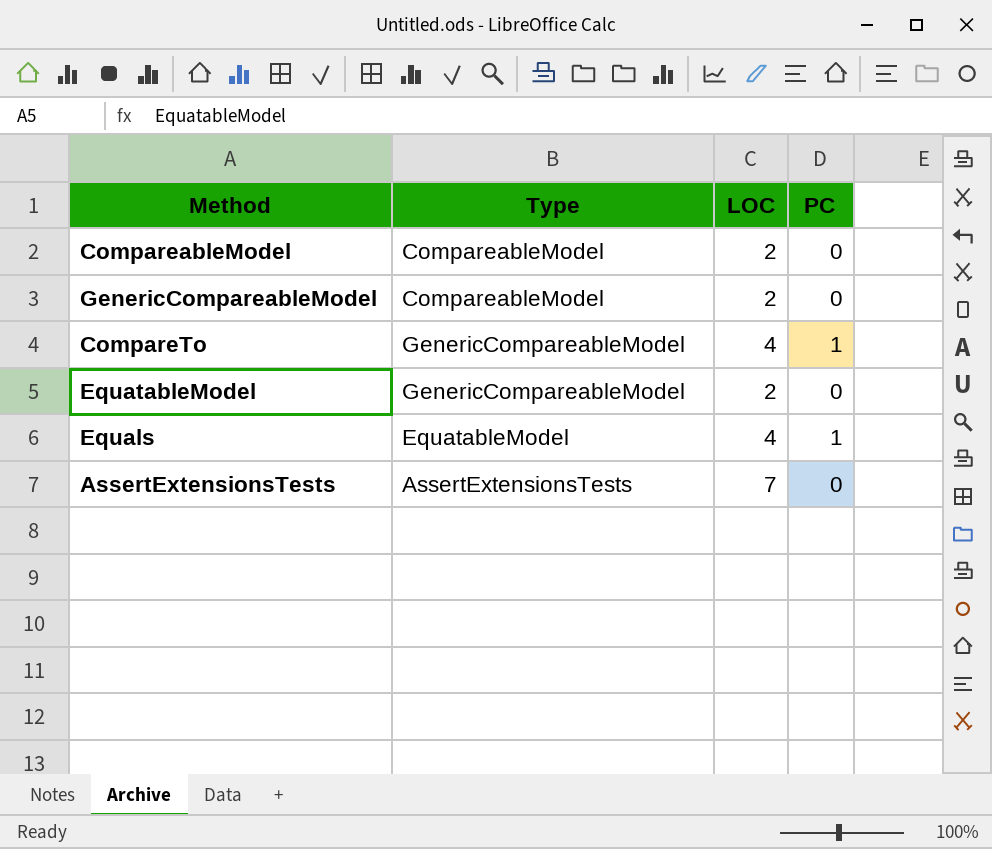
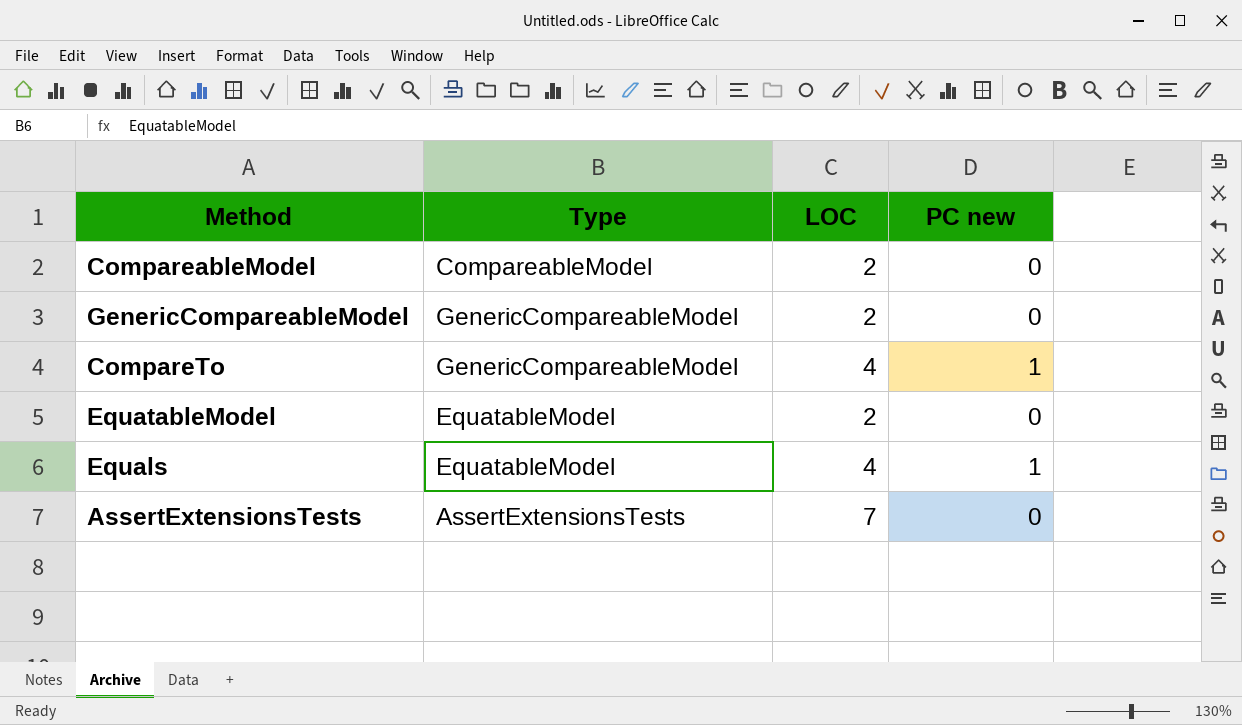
column name: PC -> PC new
GenericCompareableModel | Type: CompareableModel -> GenericCompareableModel
EquatableModel | Type: GenericCompareableModel -> EquatableModel

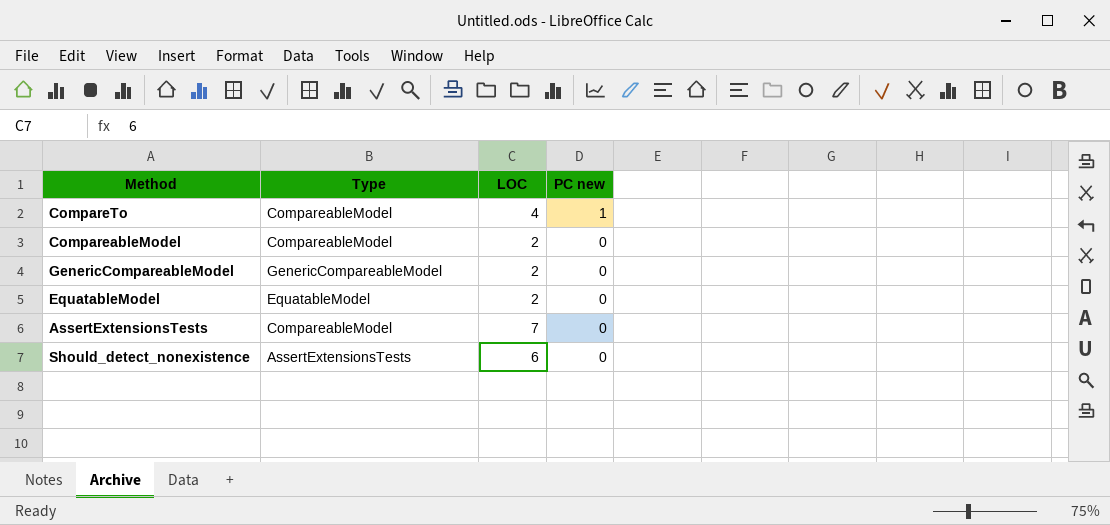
row order: none -> PC new descending
row Equals: EquatableModel | 4 | 1 -> none
CompareTo | Type: GenericCompareableModel -> CompareableModel
AssertExtensionsTests | Type: AssertExtensionsTests -> CompareableModel
row Should_detect_nonexistence: none -> AssertExtensionsTests | 6 | 0

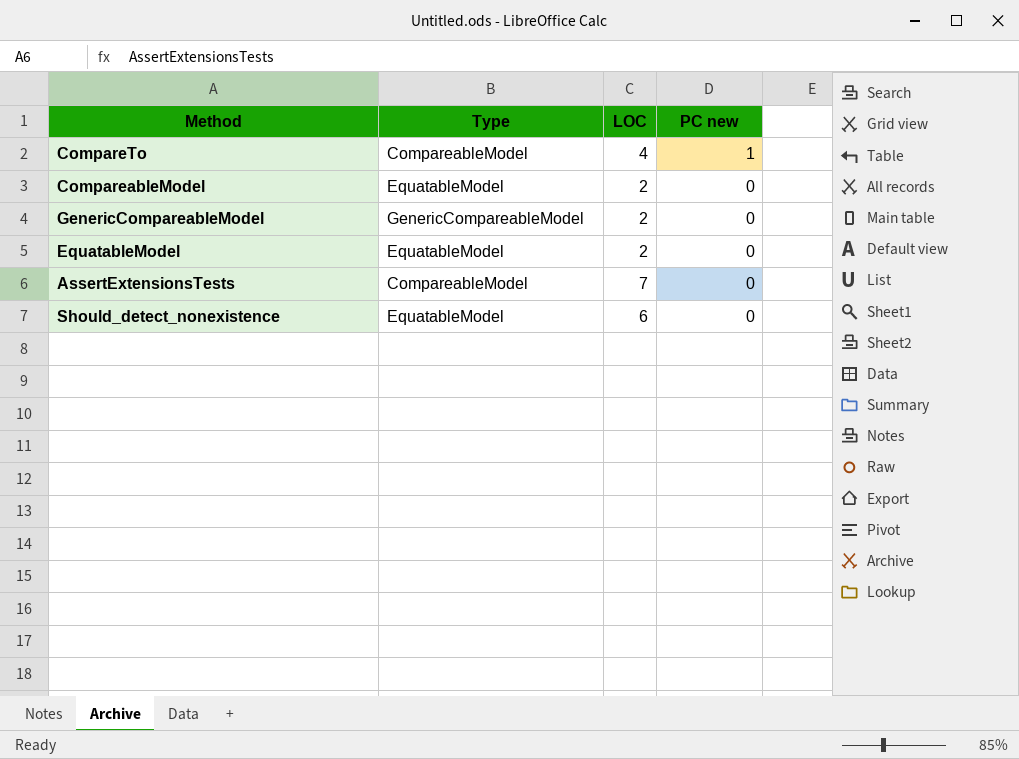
CompareableModel | Type: CompareableModel -> EquatableModel
Should_detect_nonexistence | Type: AssertExtensionsTests -> EquatableModel

